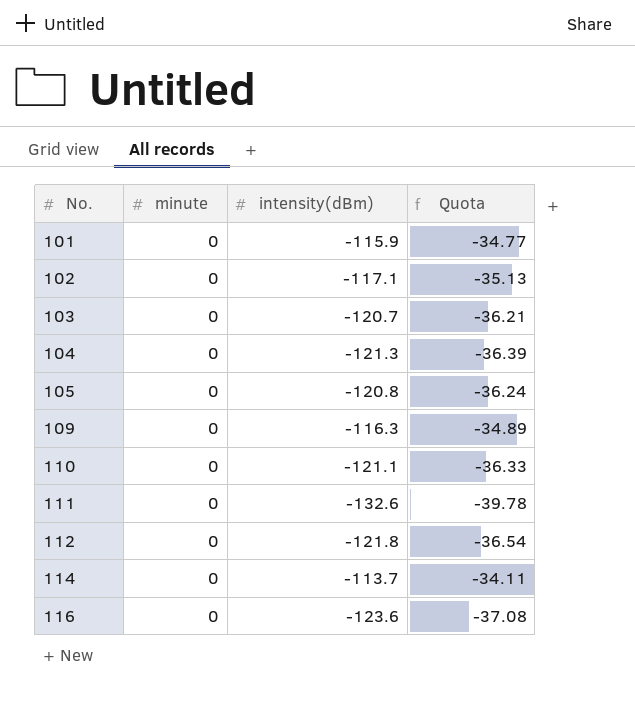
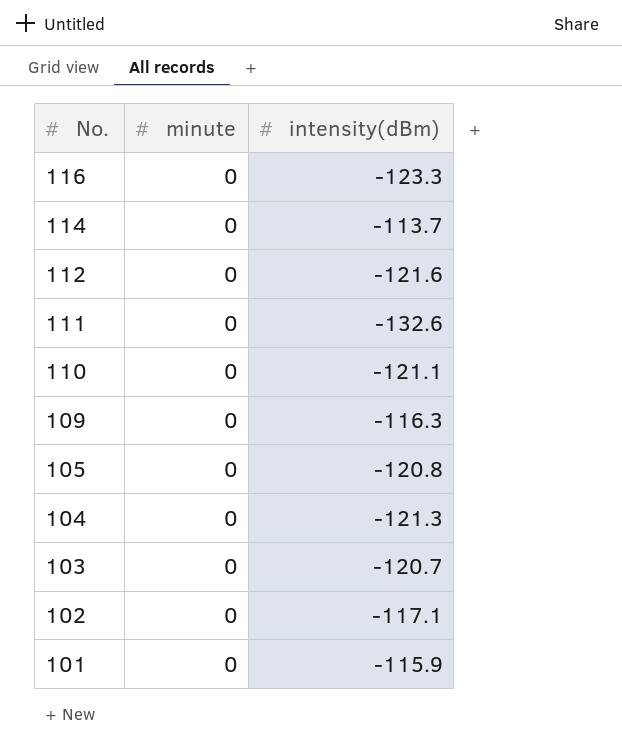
row order: No. ascending -> No. descending
column Quota | formula: [intensity(dBm)] * 0.3 -> none
116 | intensity(dBm): -123.6 -> -123.3
112 | intensity(dBm): -121.8 -> -121.6

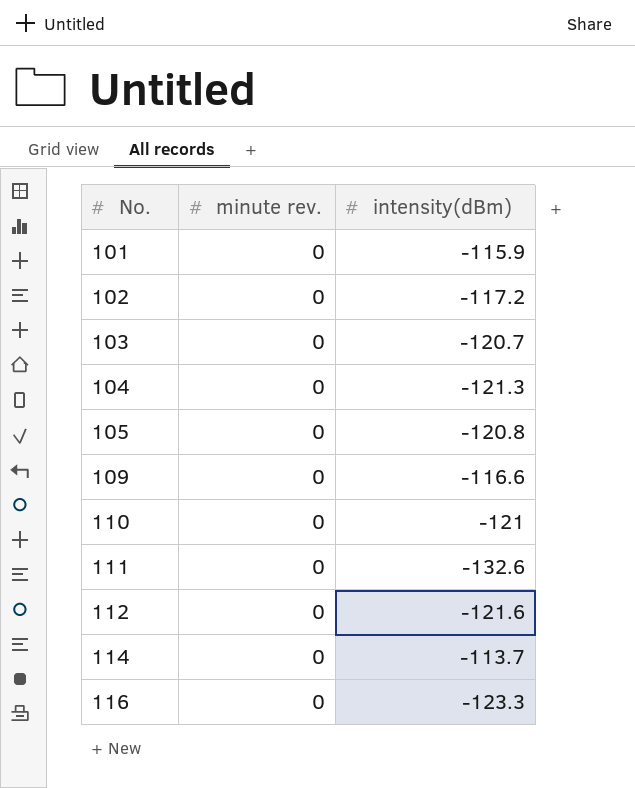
row order: No. descending -> No. ascending
column name: minute -> minute rev.
102 | intensity(dBm): -117.1 -> -117.2
109 | intensity(dBm): -116.3 -> -116.6
110 | intensity(dBm): -121.1 -> -121

